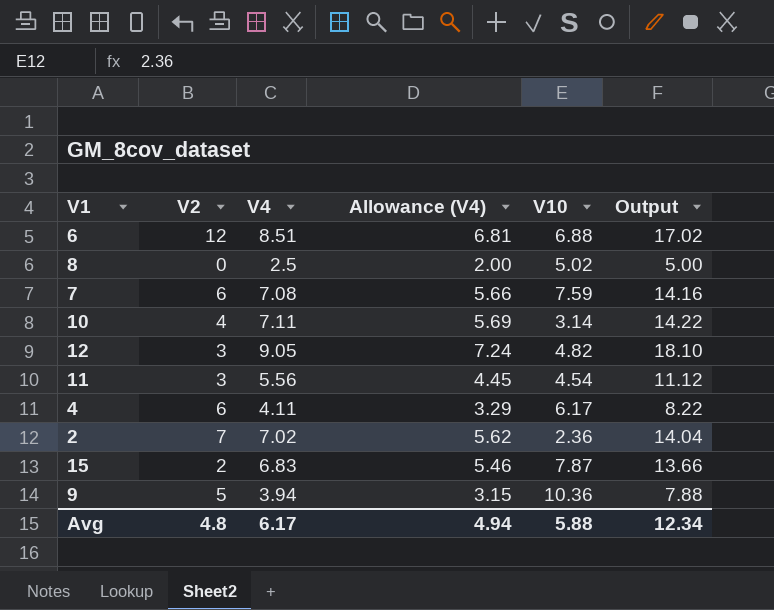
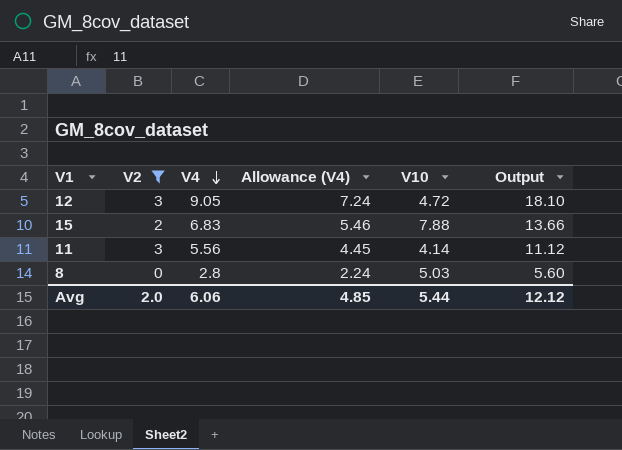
filter: none -> V2 <= 3
row order: none -> V4 descending
12 | V10: 4.82 -> 4.72
15 | V10: 7.87 -> 7.88
11 | V10: 4.54 -> 4.14
8 | V4: 2.5 -> 2.8
8 | Allowance (V4): 2.00 -> 2.24
8 | V10: 5.02 -> 5.03
8 | Output: 5.00 -> 5.60
Avg | V2: 4.8 -> 2.0
Avg | V4: 6.17 -> 6.06
Avg | Allowance (V4): 4.94 -> 4.85
Avg | V10: 5.88 -> 5.44
Avg | Output: 12.34 -> 12.12

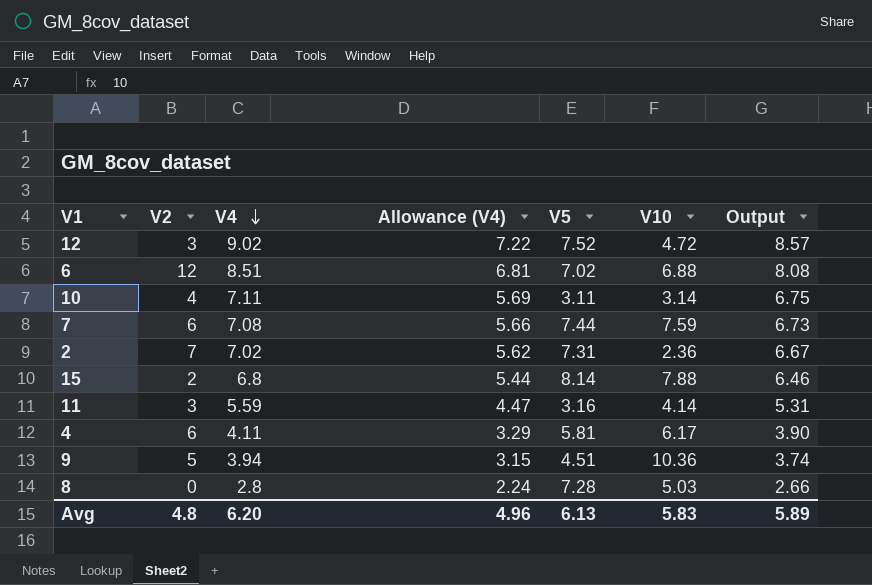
filter: V2 <= 3 -> none
column V5 | position: none -> 5
column Output | formula: [V4] * 2 -> [V4] * 0.95
12 | V4: 9.05 -> 9.02
12 | Allowance (V4): 7.24 -> 7.22
15 | V4: 6.83 -> 6.8
15 | Allowance (V4): 5.46 -> 5.44
11 | V4: 5.56 -> 5.59
11 | Allowance (V4): 4.45 -> 4.47
Avg | V2: 2.0 -> 4.8
Avg | V4: 6.06 -> 6.20
Avg | Allowance (V4): 4.85 -> 4.96
Avg | V10: 5.44 -> 5.83
Avg | Output: 12.12 -> 5.89

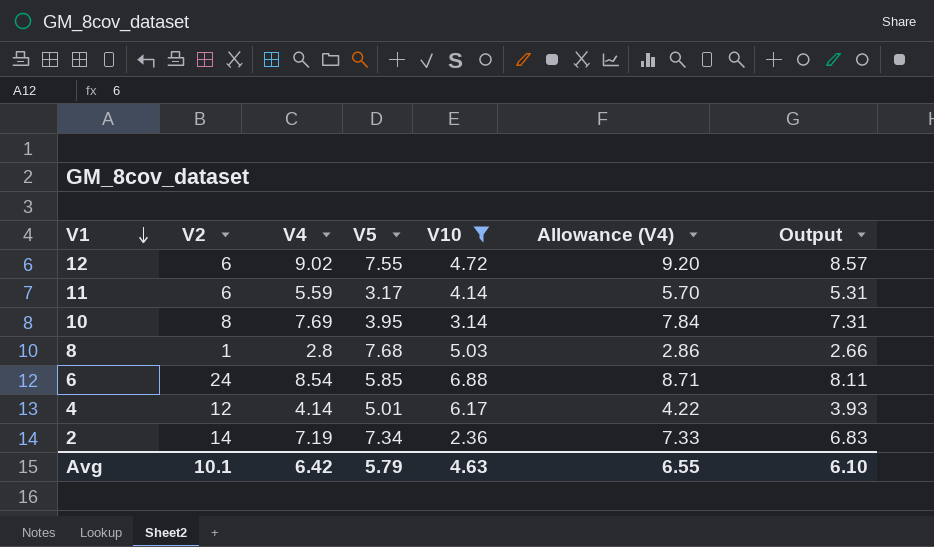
filter: none -> V10 <= 6.88
row order: V4 descending -> V1 descending
column Allowance (V4) | formula: [V4] * 0.8 -> [V4] * 1.02
column Allowance (V4) | position: 4 -> 6
12 | V2: 3 -> 6
12 | V5: 7.52 -> 7.55
11 | V2: 3 -> 6
11 | V5: 3.16 -> 3.17
10 | V2: 4 -> 8
10 | V4: 7.11 -> 7.69
10 | V5: 3.11 -> 3.95
10 | Output: 6.75 -> 7.31
8 | V2: 0 -> 1
8 | V5: 7.28 -> 7.68
6 | V2: 12 -> 24
6 | V4: 8.51 -> 8.54
6 | V5: 7.02 -> 5.85
6 | Output: 8.08 -> 8.11
4 | V2: 6 -> 12
4 | V4: 4.11 -> 4.14
4 | V5: 5.81 -> 5.01
4 | Output: 3.90 -> 3.93
2 | V2: 7 -> 14
2 | V4: 7.02 -> 7.19
2 | V5: 7.31 -> 7.34
2 | Output: 6.67 -> 6.83
Avg | V2: 4.8 -> 10.1
Avg | V4: 6.20 -> 6.42
Avg | V5: 6.13 -> 5.79
Avg | V10: 5.83 -> 4.63
Avg | Allowance (V4): 4.96 -> 6.55
Avg | Output: 5.89 -> 6.10

